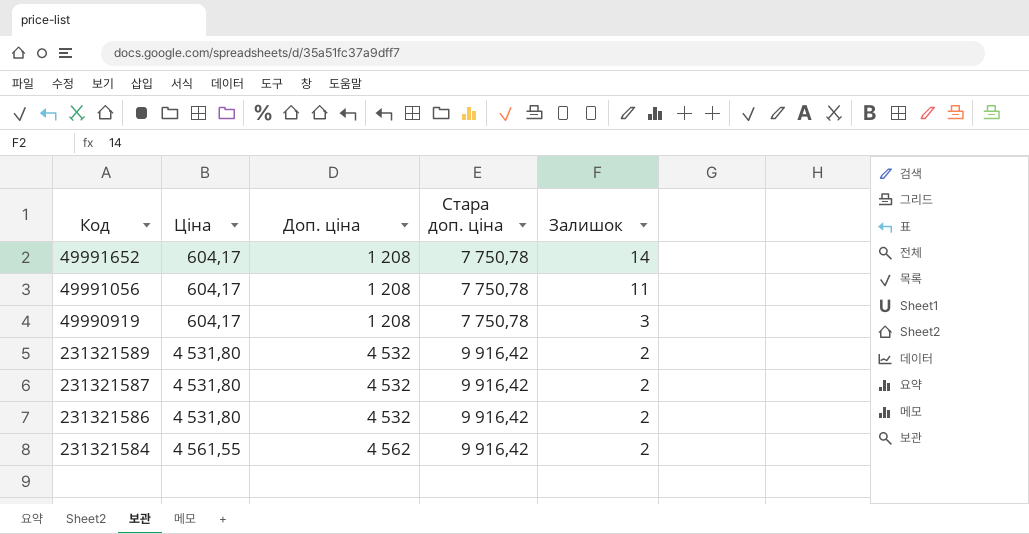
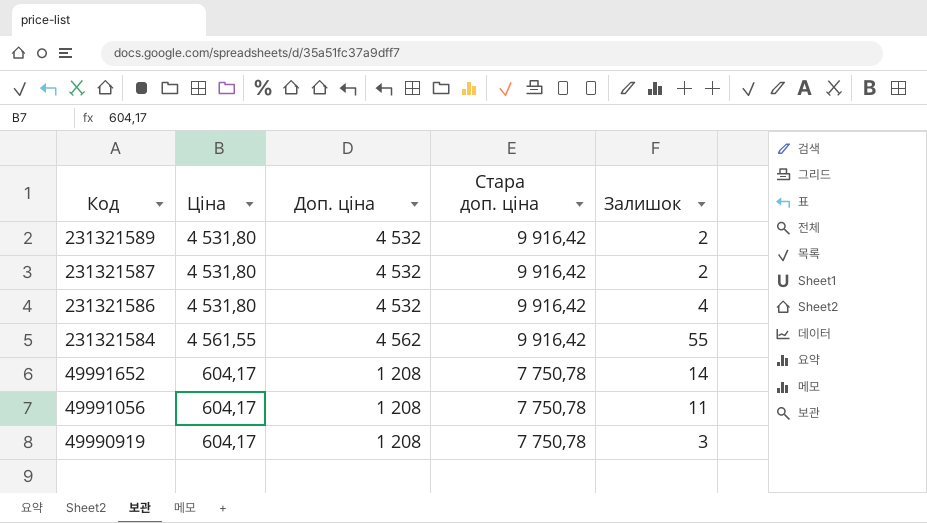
row order: Ціна ascending -> Код descending
231321586 | Залишок: 2 -> 4
231321584 | Залишок: 2 -> 55

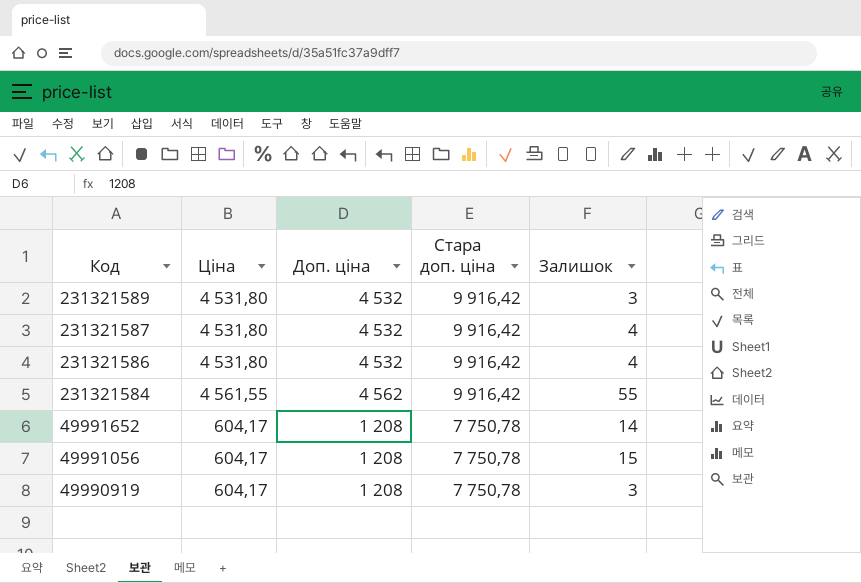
231321589 | Залишок: 2 -> 3
231321587 | Залишок: 2 -> 4
49991056 | Залишок: 11 -> 15

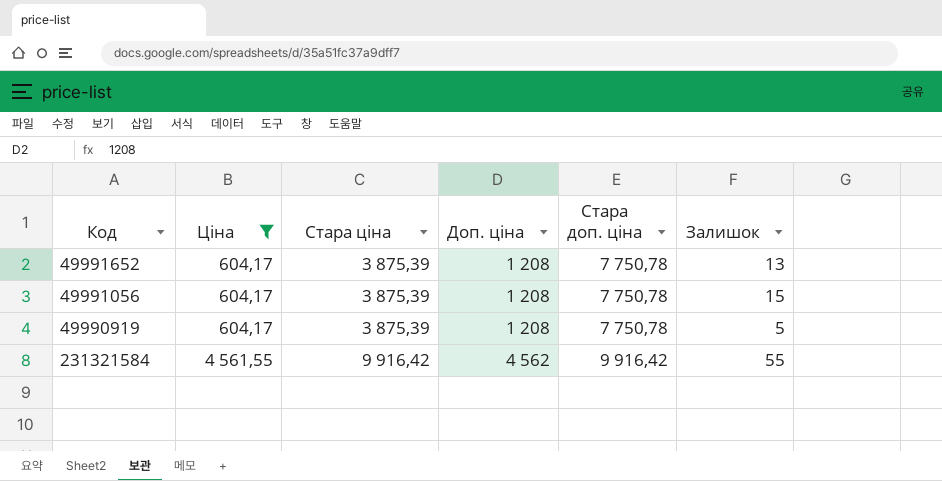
filter: none -> Ціна != 4 531,80
row order: Код descending -> Ціна ascending
column Стара ціна | position: none -> 3
49991652 | Залишок: 14 -> 13
49990919 | Залишок: 3 -> 5

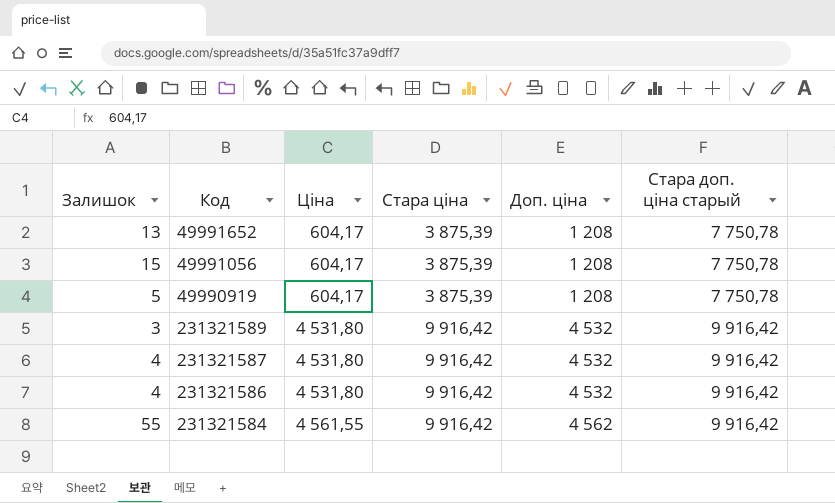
filter: Ціна != 4 531,80 -> none
column Залишок | position: 6 -> 1
column name: Стара доп. ціна -> Стара доп. ціна старый

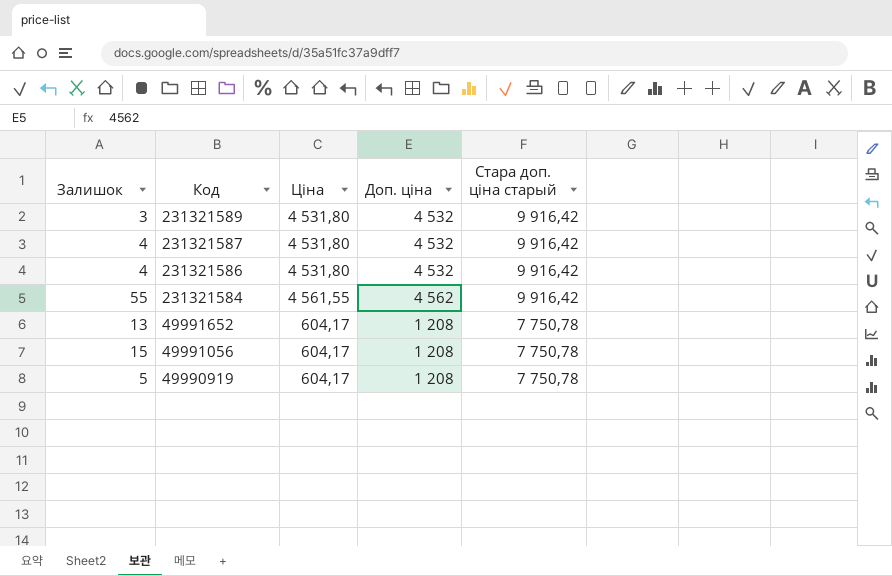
row order: Ціна ascending -> Код descending
column Стара ціна | position: 4 -> none

